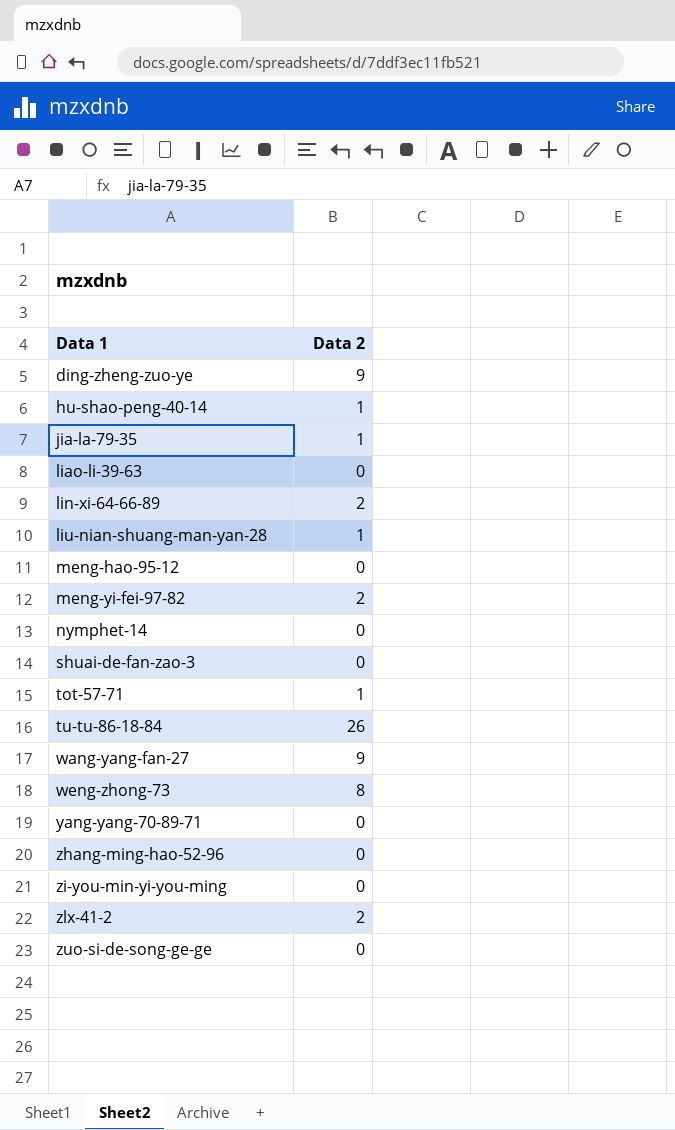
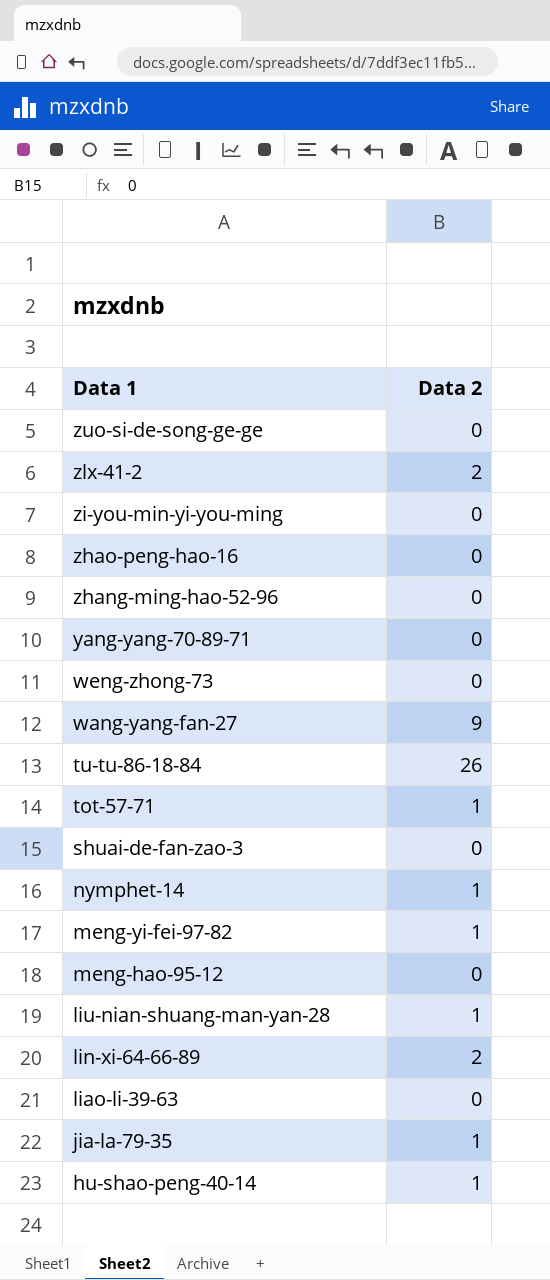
row order: Data 1 ascending -> Data 1 descending
row ding-zheng-zuo-ye: 9 -> none
row zhao-peng-hao-16: none -> 0
weng-zhong-73 | Data 2: 8 -> 0
nymphet-14 | Data 2: 0 -> 1
meng-yi-fei-97-82 | Data 2: 2 -> 1

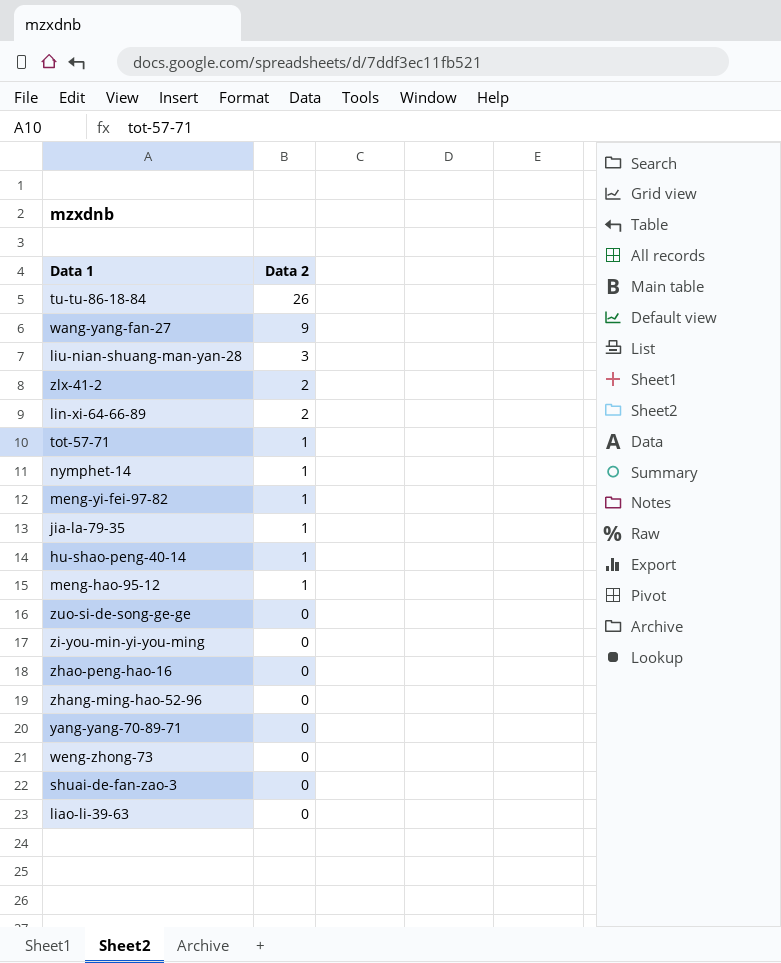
row order: Data 1 descending -> Data 2 descending
liu-nian-shuang-man-yan-28 | Data 2: 1 -> 3
meng-hao-95-12 | Data 2: 0 -> 1

